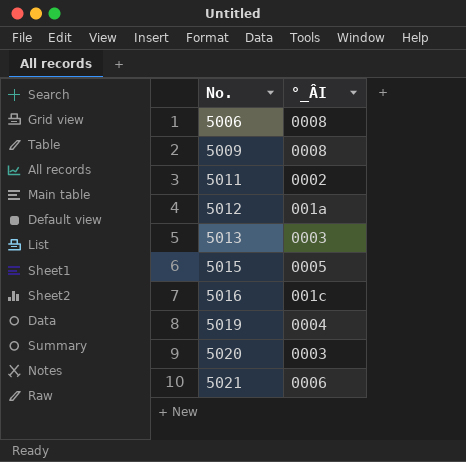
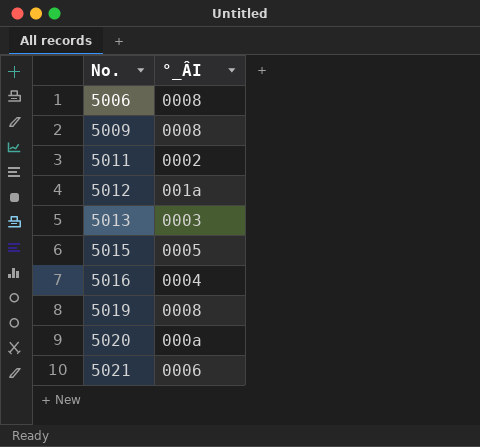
5016 | °_ÂI: 001c -> 0004
5019 | °_ÂI: 0004 -> 0008
5020 | °_ÂI: 0003 -> 000a

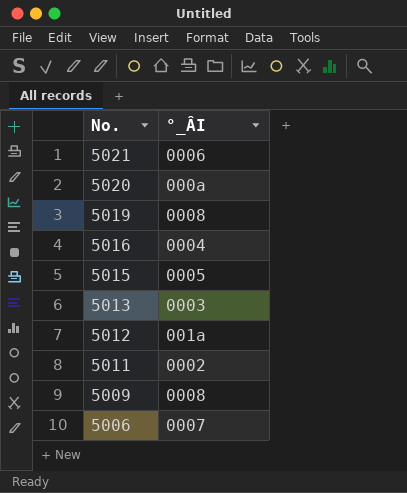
row order: No. ascending -> No. descending
5006 | °_ÂI: 0008 -> 0007

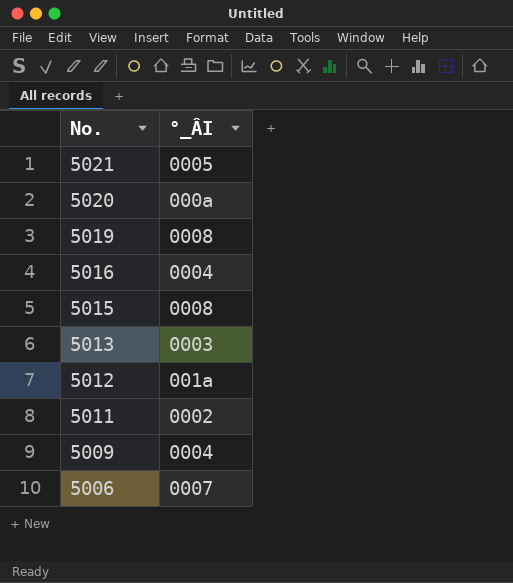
5021 | °_ÂI: 0006 -> 0005
5015 | °_ÂI: 0005 -> 0008
5009 | °_ÂI: 0008 -> 0004

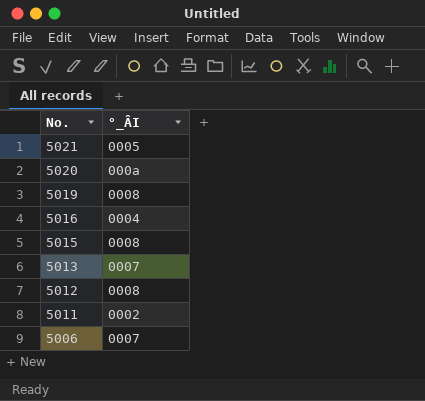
row 5009: 0004 -> none
5013 | °_ÂI: 0003 -> 0007
5012 | °_ÂI: 001a -> 0008

